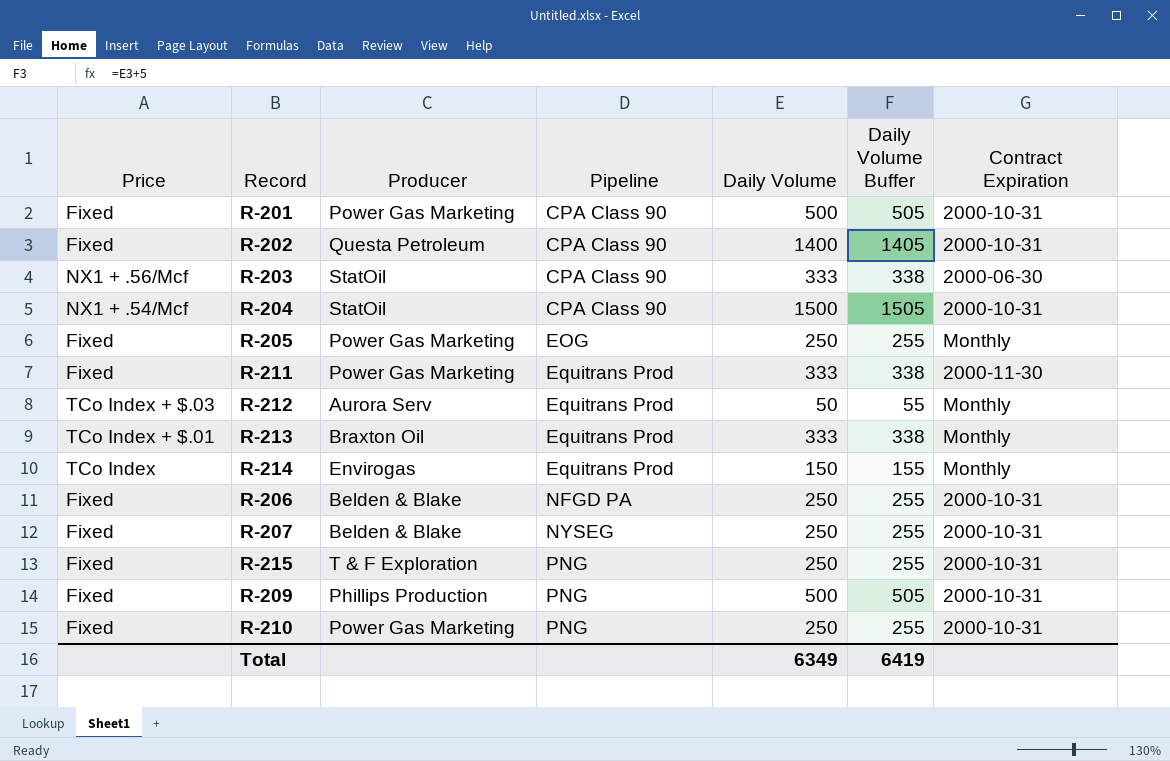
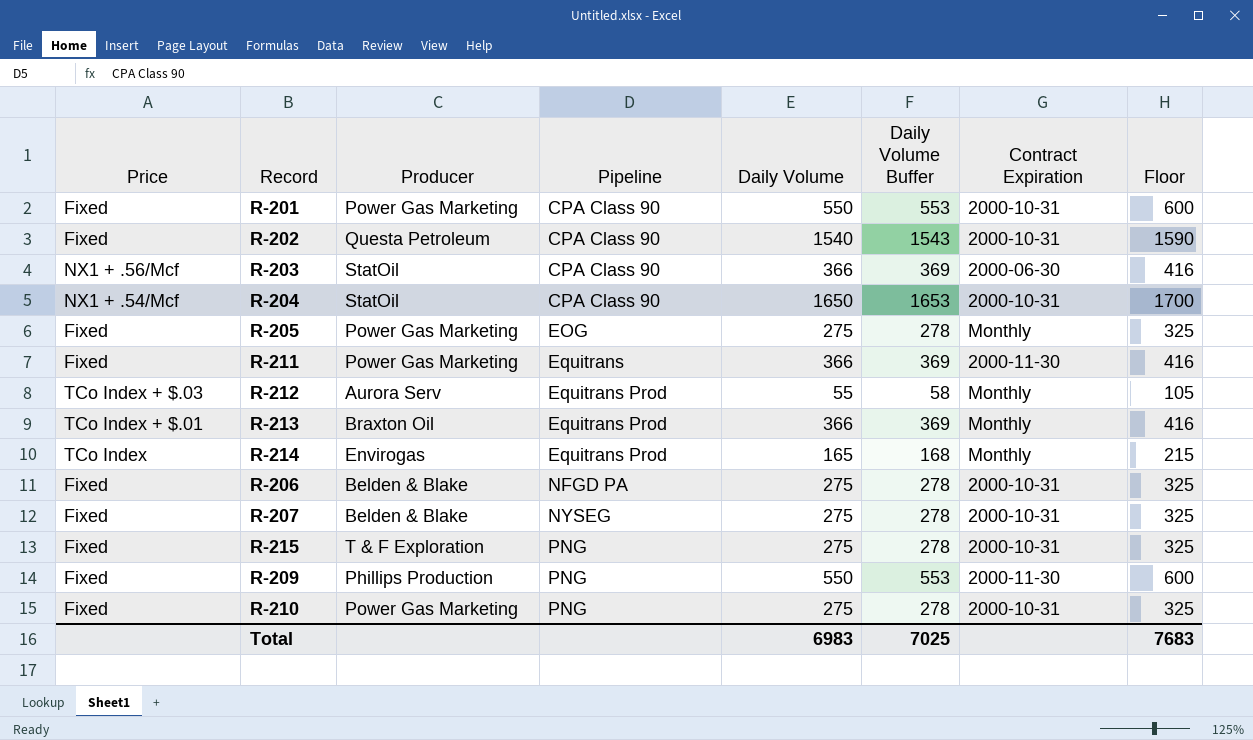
column Daily Volume Buffer | formula: [Daily Volume] + 5 -> [Daily Volume] + 3
column Floor | formula: none -> [Daily Volume] + 50
R-201 | Daily Volume: 500 -> 550
R-202 | Daily Volume: 1400 -> 1540
R-203 | Daily Volume: 333 -> 366
R-204 | Daily Volume: 1500 -> 1650
R-205 | Daily Volume: 250 -> 275
R-211 | Pipeline: Equitrans Prod -> Equitrans
R-211 | Daily Volume: 333 -> 366
R-212 | Daily Volume: 50 -> 55
R-213 | Daily Volume: 333 -> 366
R-214 | Daily Volume: 150 -> 165
R-206 | Daily Volume: 250 -> 275
R-207 | Daily Volume: 250 -> 275
R-215 | Daily Volume: 250 -> 275
R-209 | Daily Volume: 500 -> 550
R-209 | Contract Expiration: 2000-10-31 -> 2000-11-30
R-210 | Daily Volume: 250 -> 275
Total | Daily Volume: 6349 -> 6983
Total | Daily Volume Buffer: 6419 -> 7025

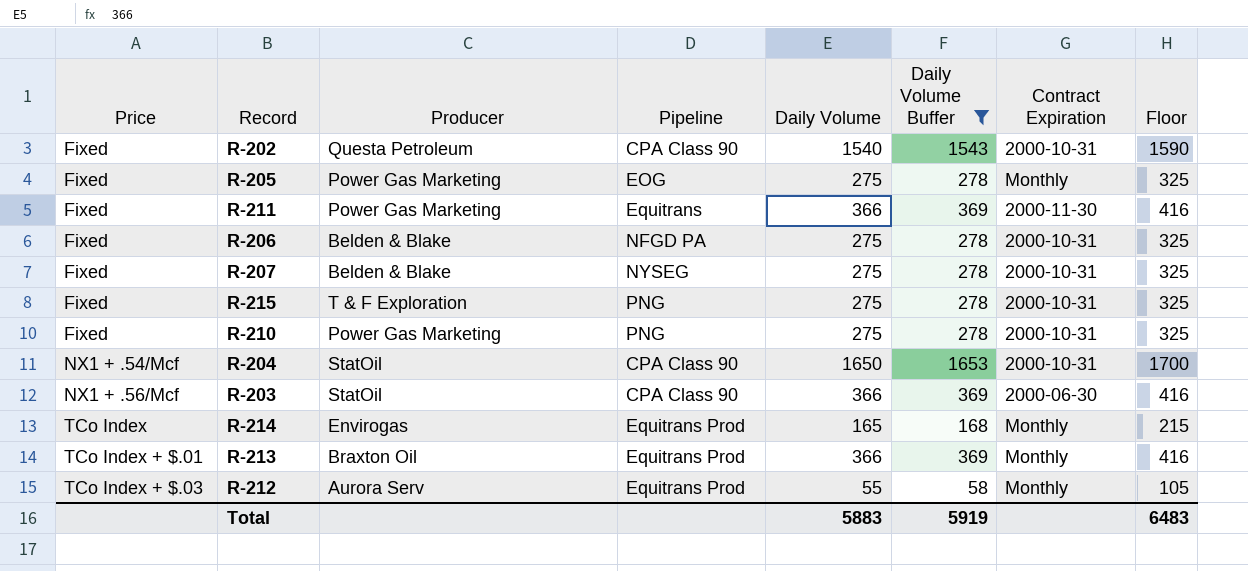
filter: none -> Daily Volume Buffer != 553
row order: Pipeline ascending -> Price ascending
Total | Daily Volume: 6983 -> 5883
Total | Daily Volume Buffer: 7025 -> 5919
Total | Floor: 7683 -> 6483

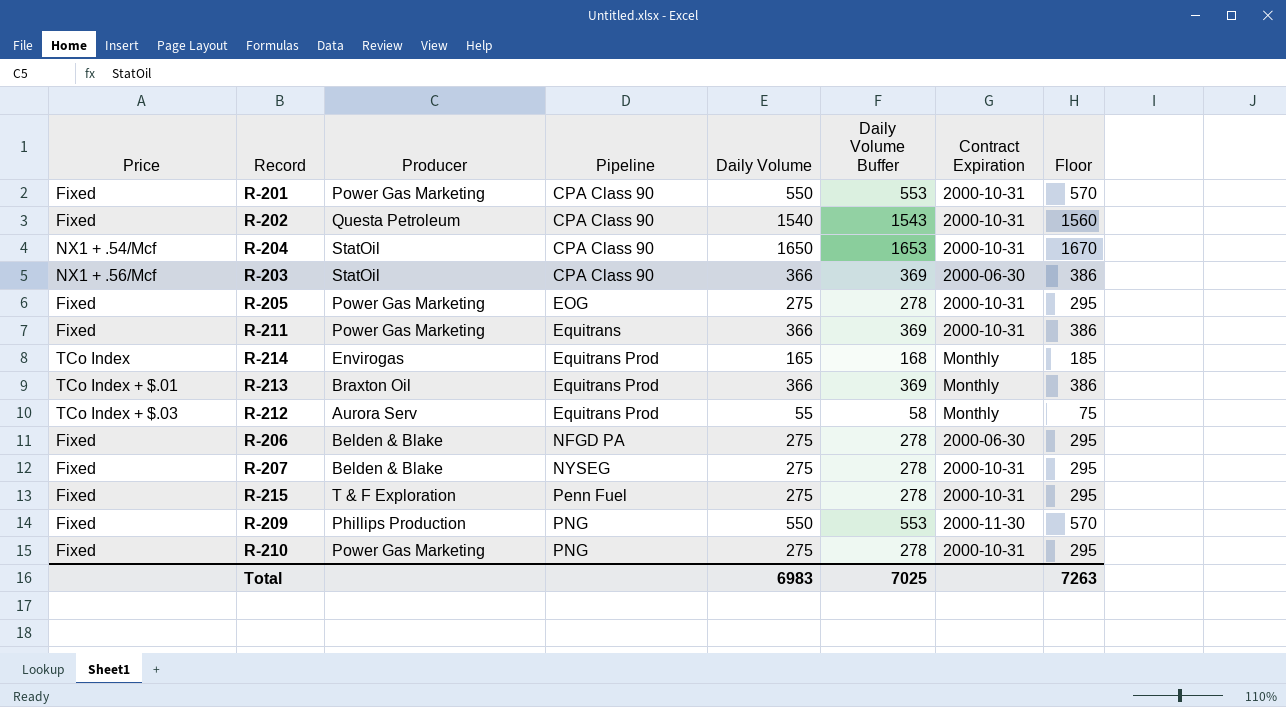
filter: Daily Volume Buffer != 553 -> none
row order: Price ascending -> Pipeline ascending
column Floor | formula: [Daily Volume] + 50 -> [Daily Volume] + 20
R-205 | Contract Expiration: Monthly -> 2000-10-31
R-211 | Contract Expiration: 2000-11-30 -> 2000-10-31
R-206 | Contract Expiration: 2000-10-31 -> 2000-06-30
R-215 | Pipeline: PNG -> Penn Fuel
Total | Daily Volume: 5883 -> 6983
Total | Daily Volume Buffer: 5919 -> 7025
Total | Floor: 6483 -> 7263

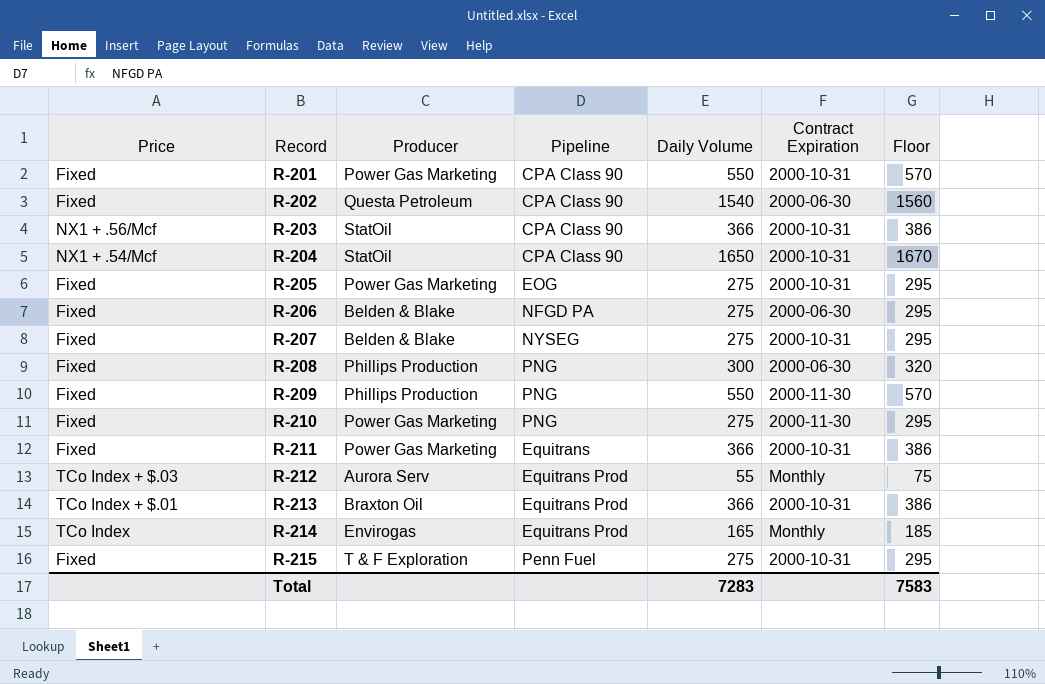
row order: Pipeline ascending -> Record ascending
column Daily Volume Buffer | formula: [Daily Volume] + 3 -> none
R-202 | Contract Expiration: 2000-10-31 -> 2000-06-30
R-203 | Contract Expiration: 2000-06-30 -> 2000-10-31
row R-208: none -> Fixed | Phillips Production | PNG | 300 | 2000-06-30 | 320
R-210 | Contract Expiration: 2000-10-31 -> 2000-11-30
R-213 | Contract Expiration: Monthly -> 2000-10-31
Total | Daily Volume: 6983 -> 7283
Total | Floor: 7263 -> 7583

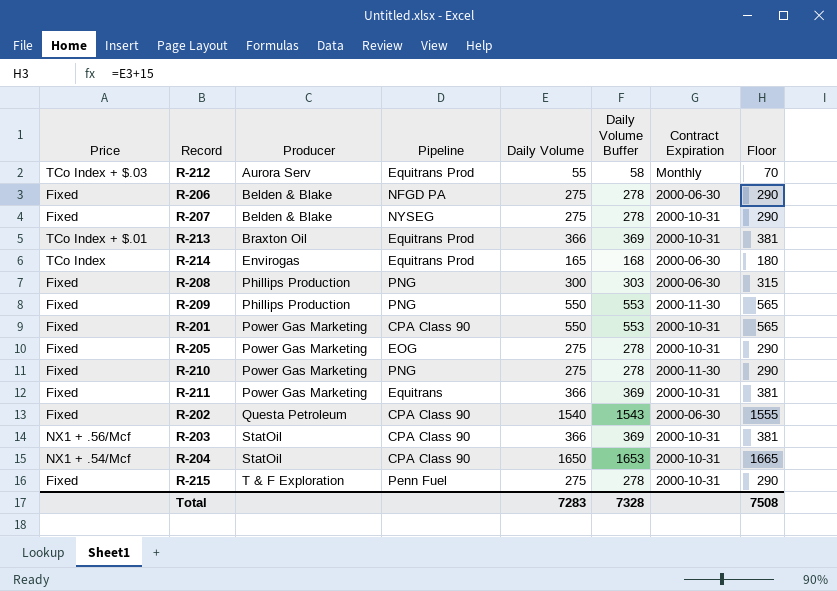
row order: Record ascending -> Producer ascending
column Daily Volume Buffer | formula: none -> [Daily Volume] + 3
column Floor | formula: [Daily Volume] + 20 -> [Daily Volume] + 15
R-214 | Contract Expiration: Monthly -> 2000-06-30
Total | Floor: 7583 -> 7508

